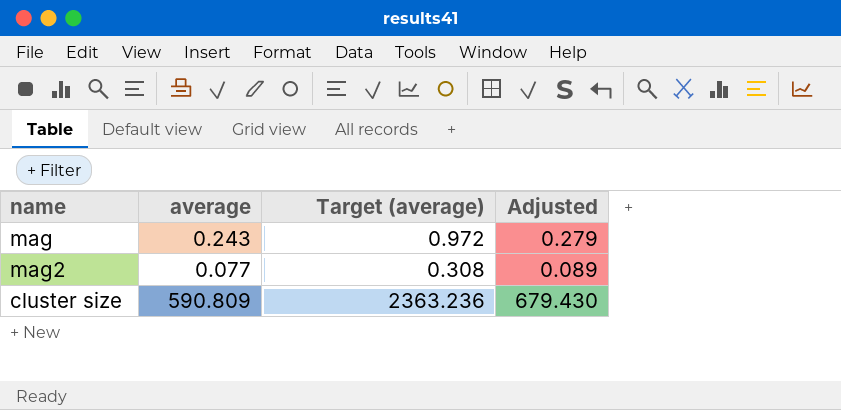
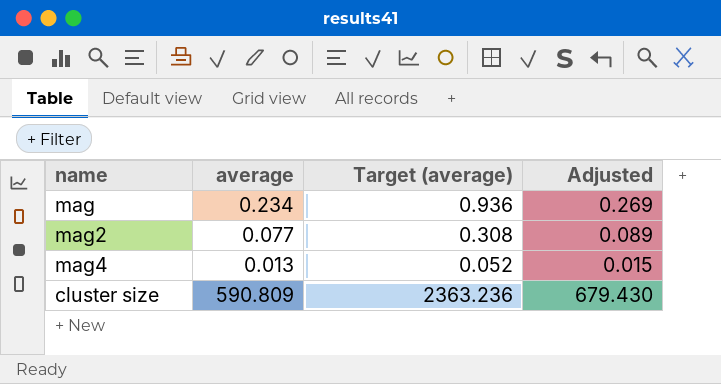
mag | average: 0.243 -> 0.234
mag | Target (average): 0.972 -> 0.936
mag | Adjusted: 0.279 -> 0.269
row mag4: none -> 0.013 | 0.052 | 0.015

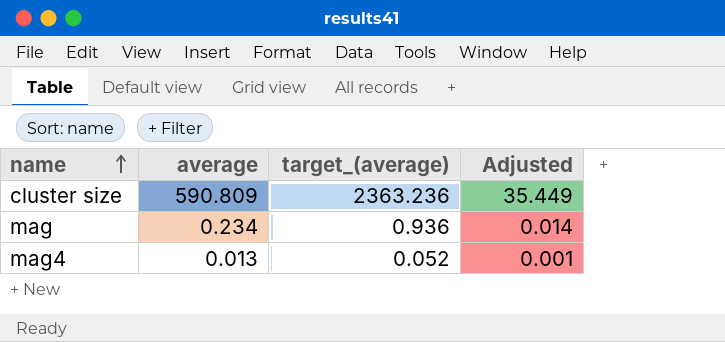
row order: none -> name ascending
column name: Target (average) -> target_(average)
column Adjusted | formula: [average] * 1.15 -> [average] * 0.06
row mag2: 0.077 | 0.308 | 0.089 -> none

